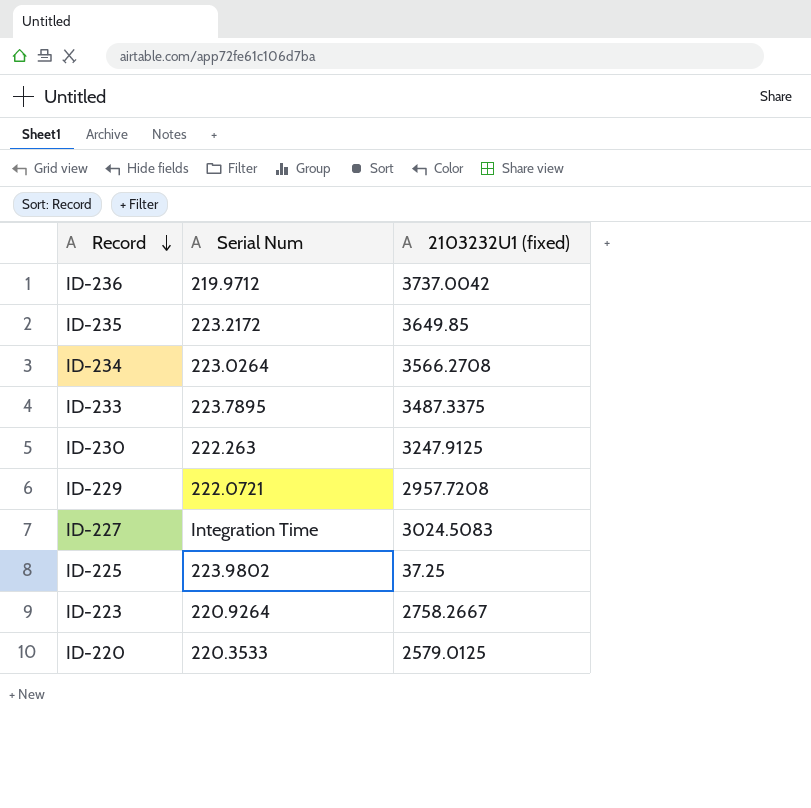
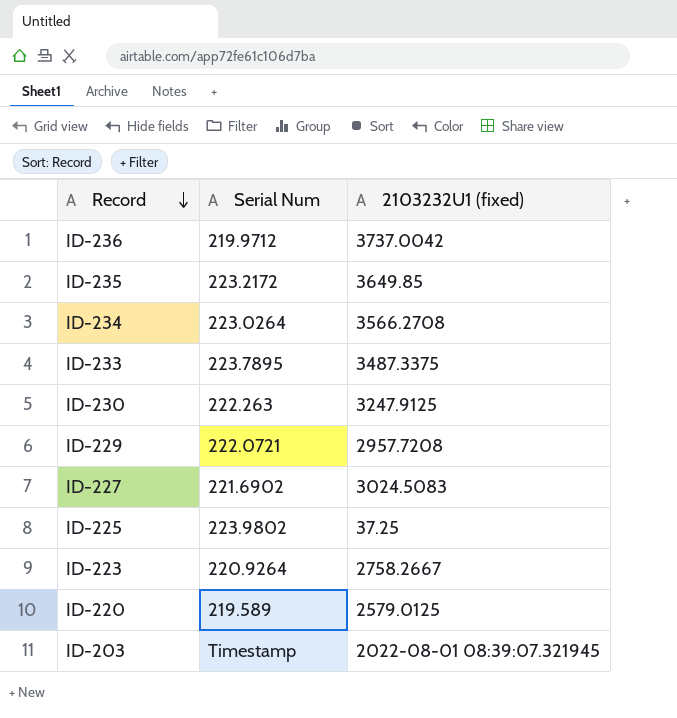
ID-227 | Serial Num: Integration Time -> 221.6902
ID-220 | Serial Num: 220.3533 -> 219.589
row ID-203: none -> Timestamp | 2022-08-01 08:39:07.321945

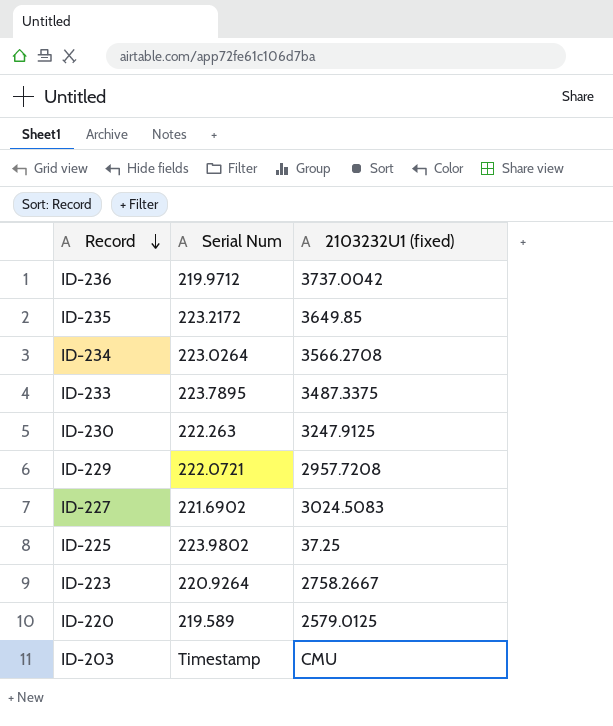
ID-203 | 2103232U1 (fixed): 2022-08-01 08:39:07.321945 -> CMU

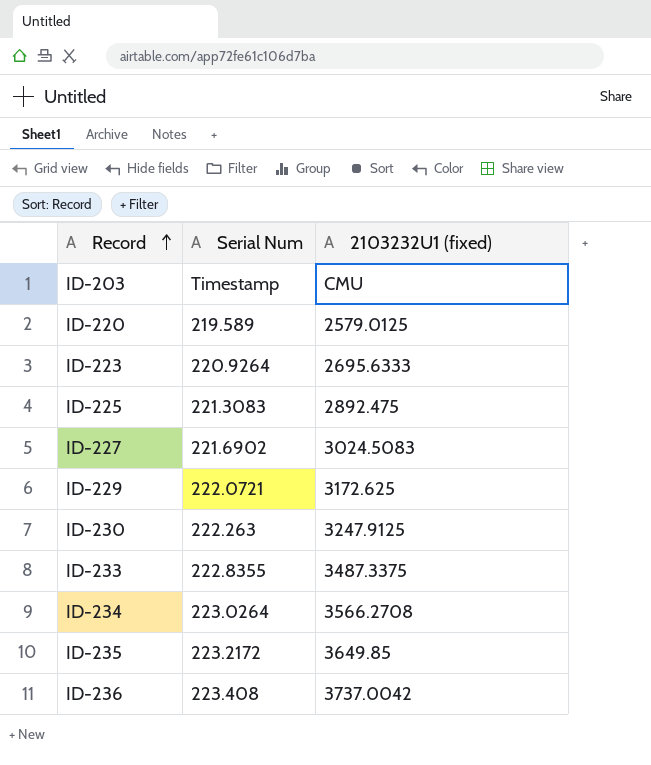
row order: Record descending -> Record ascending
ID-223 | 2103232U1 (fixed): 2758.2667 -> 2695.6333
ID-225 | Serial Num: 223.9802 -> 221.3083
ID-225 | 2103232U1 (fixed): 37.25 -> 2892.475
ID-229 | 2103232U1 (fixed): 2957.7208 -> 3172.625
ID-233 | Serial Num: 223.7895 -> 222.8355
ID-236 | Serial Num: 219.9712 -> 223.408

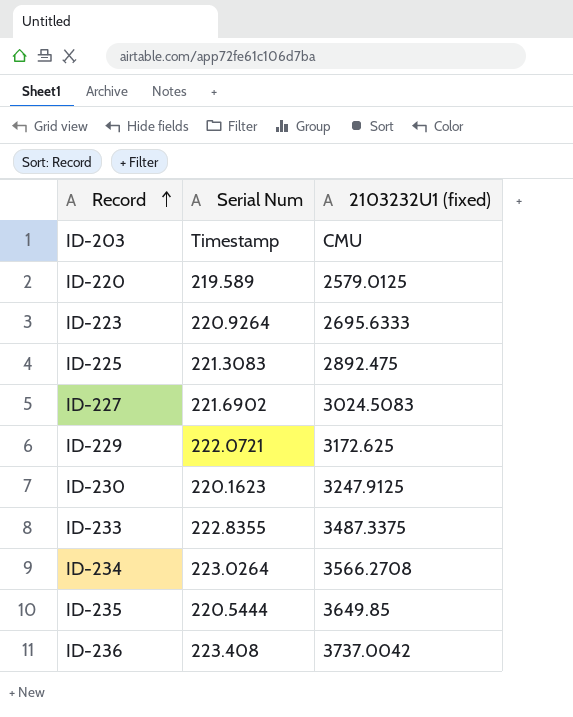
ID-230 | Serial Num: 222.263 -> 220.1623
ID-235 | Serial Num: 223.2172 -> 220.5444

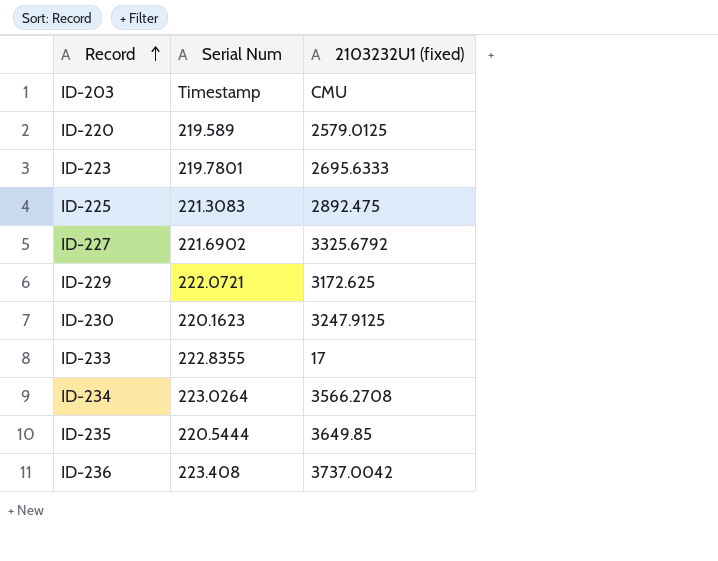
ID-223 | Serial Num: 220.9264 -> 219.7801
ID-227 | 2103232U1 (fixed): 3024.5083 -> 3325.6792
ID-233 | 2103232U1 (fixed): 3487.3375 -> 17

